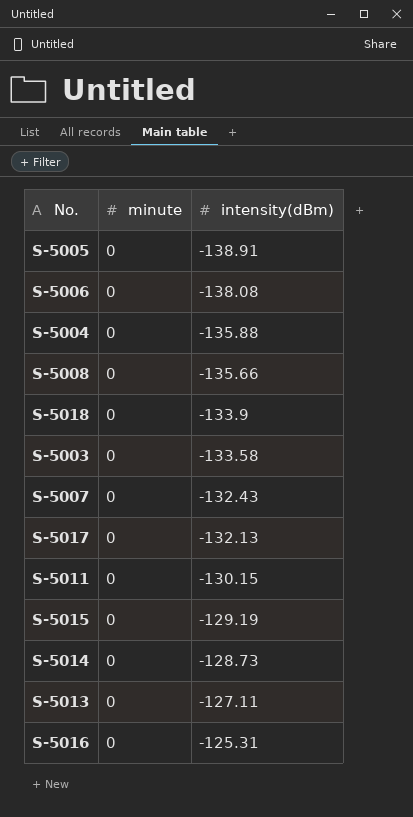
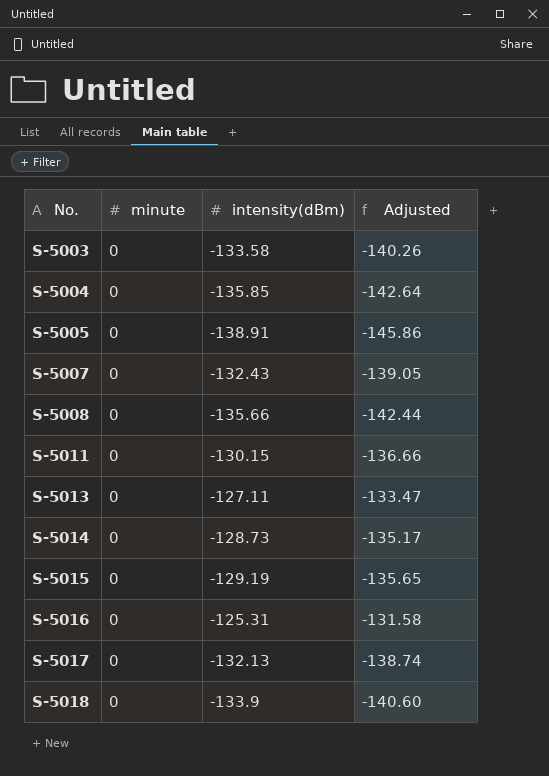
row order: intensity(dBm) ascending -> No. ascending
column Adjusted | formula: none -> [intensity(dBm)] * 1.05
row S-5006: 0 | -138.08 -> none
S-5004 | intensity(dBm): -135.88 -> -135.85

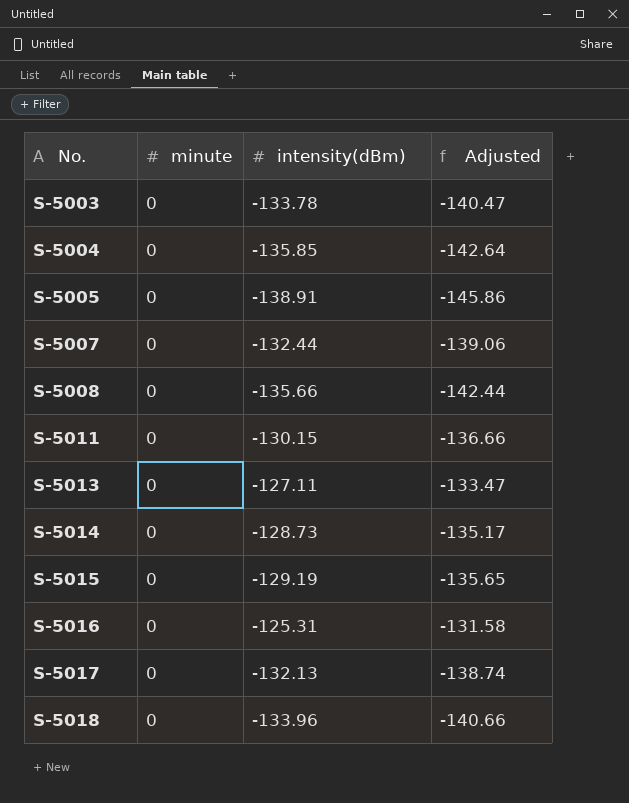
S-5003 | intensity(dBm): -133.58 -> -133.78
S-5003 | Adjusted: -140.26 -> -140.47
S-5007 | intensity(dBm): -132.43 -> -132.44
S-5007 | Adjusted: -139.05 -> -139.06
S-5018 | intensity(dBm): -133.9 -> -133.96
S-5018 | Adjusted: -140.60 -> -140.66

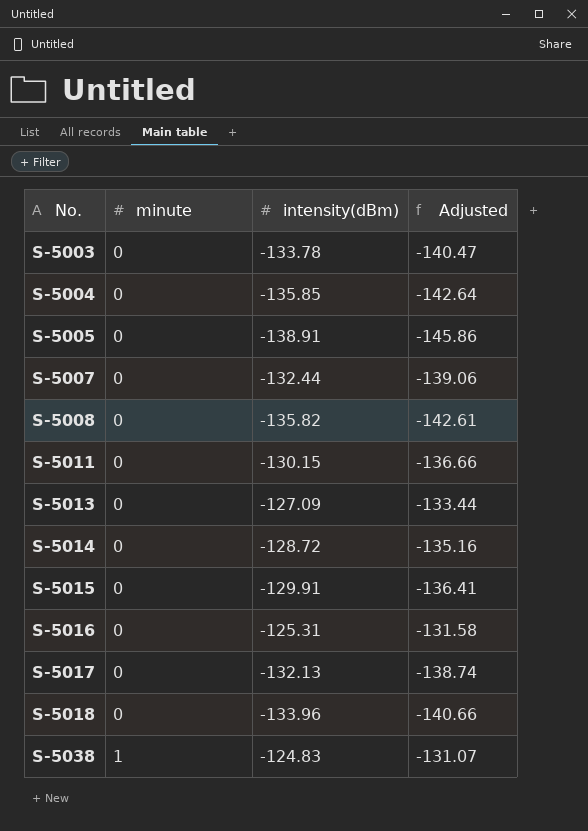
S-5008 | intensity(dBm): -135.66 -> -135.82
S-5008 | Adjusted: -142.44 -> -142.61
S-5013 | intensity(dBm): -127.11 -> -127.09
S-5013 | Adjusted: -133.47 -> -133.44
S-5014 | intensity(dBm): -128.73 -> -128.72
S-5014 | Adjusted: -135.17 -> -135.16
S-5015 | intensity(dBm): -129.19 -> -129.91
S-5015 | Adjusted: -135.65 -> -136.41
row S-5038: none -> 1 | -124.83 | -131.07

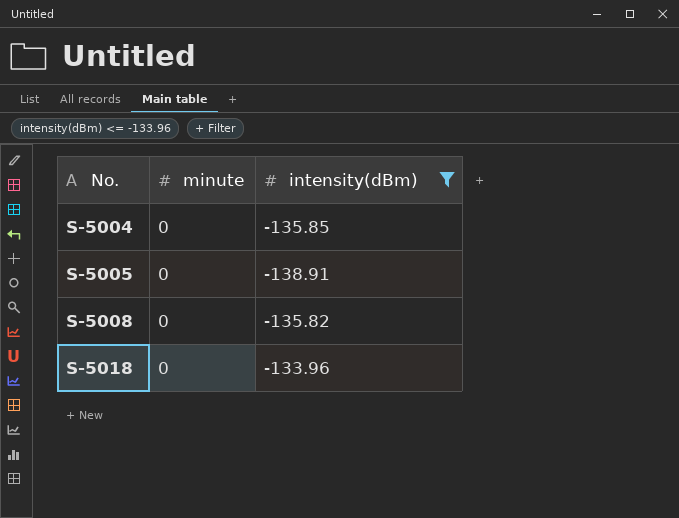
filter: none -> intensity(dBm) <= -133.96
column Adjusted | formula: [intensity(dBm)] * 1.05 -> none

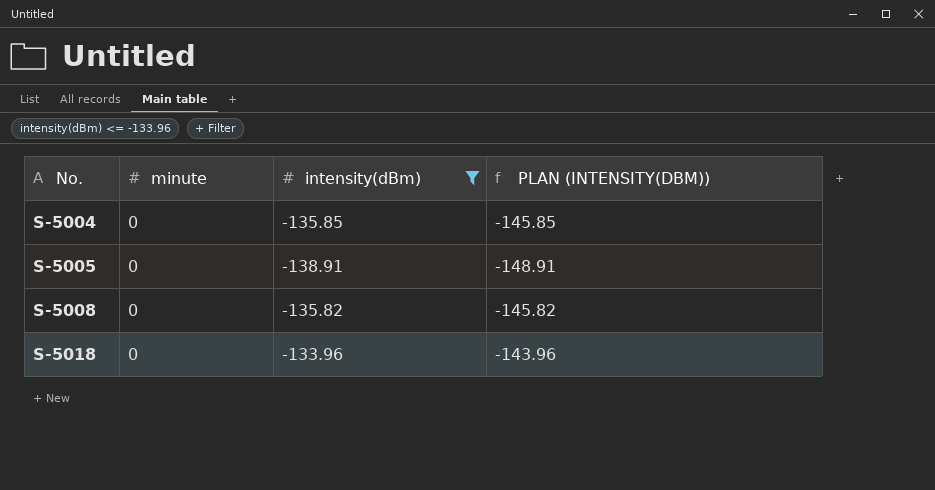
column PLAN (INTENSITY(DBM)) | formula: none -> [intensity(dBm)] - 10

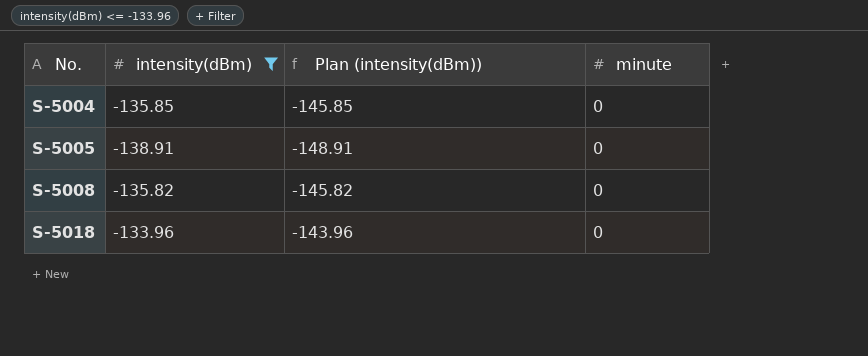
column name: PLAN (INTENSITY(DBM)) -> Plan (intensity(dBm))
column minute | position: 2 -> 4

